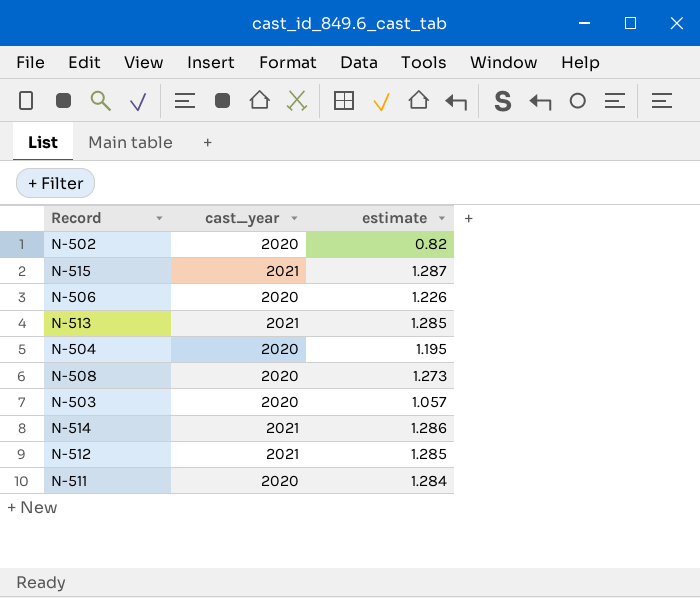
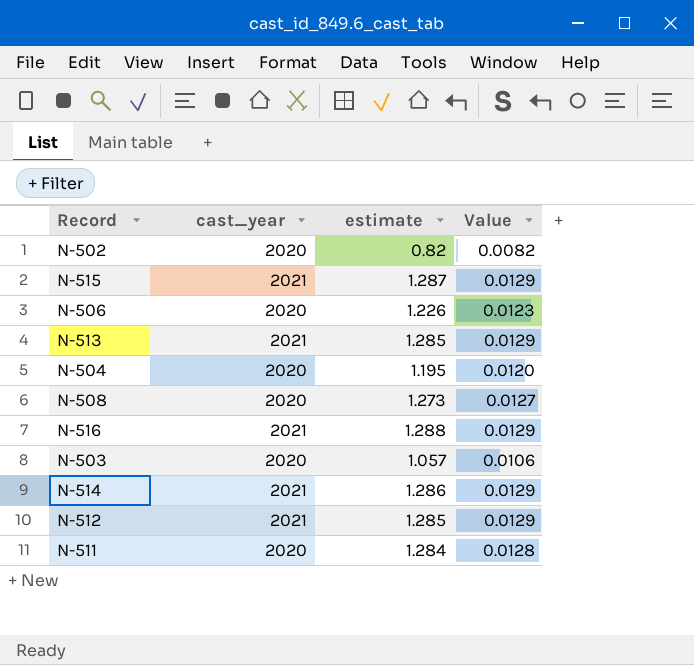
column Value | formula: none -> [estimate] * 0.01
row N-516: none -> 2021 | 1.288 | 0.0129

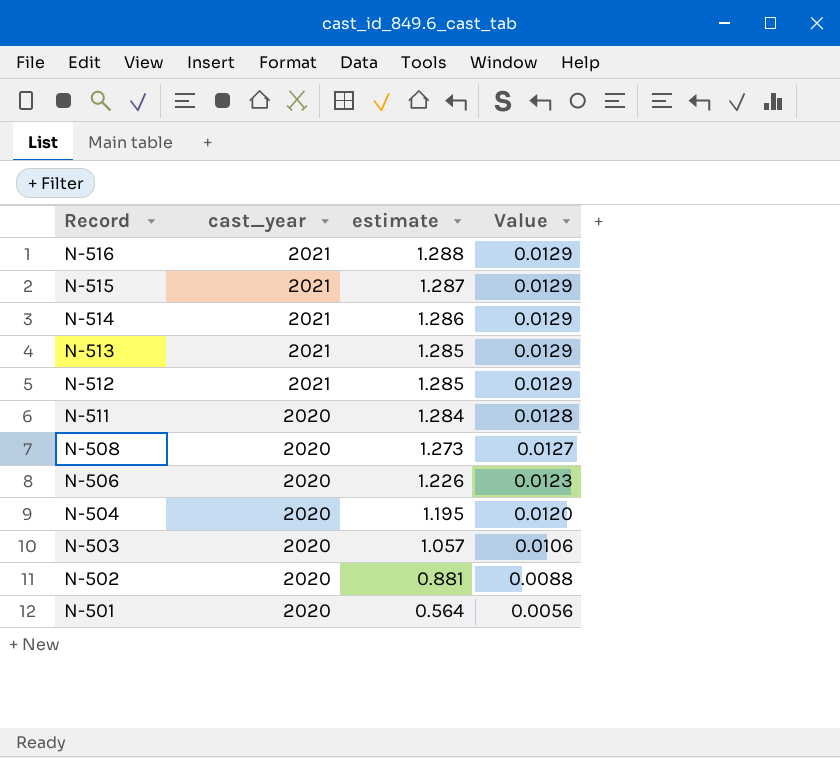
row order: none -> Record descending
N-502 | estimate: 0.82 -> 0.881
N-502 | Value: 0.0082 -> 0.0088
row N-501: none -> 2020 | 0.564 | 0.0056

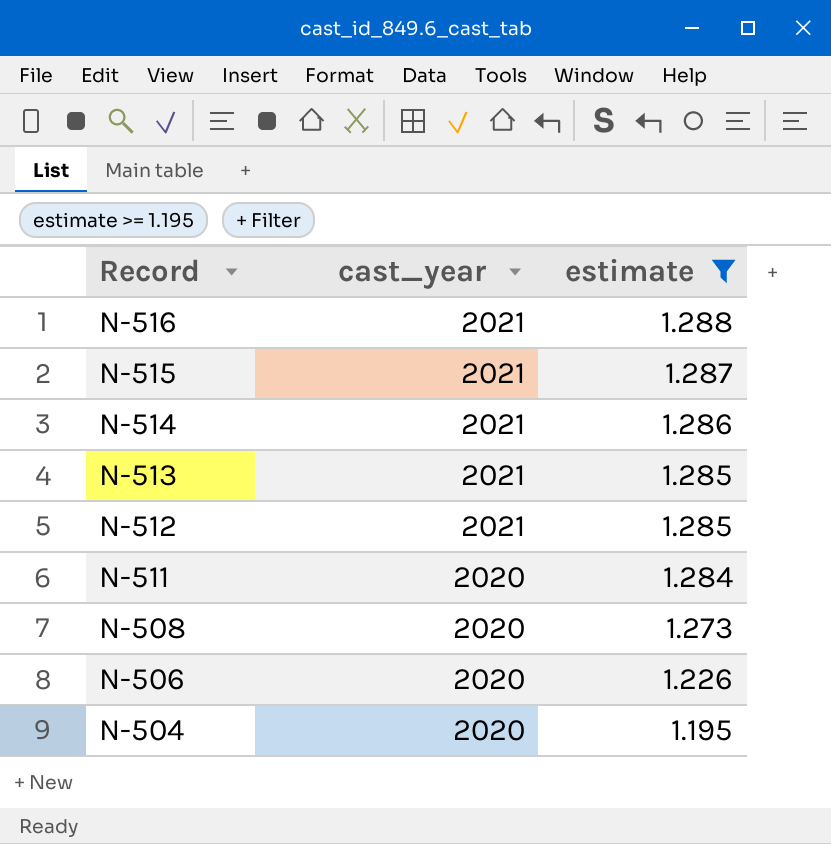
filter: none -> estimate >= 1.195
column Value | formula: [estimate] * 0.01 -> none

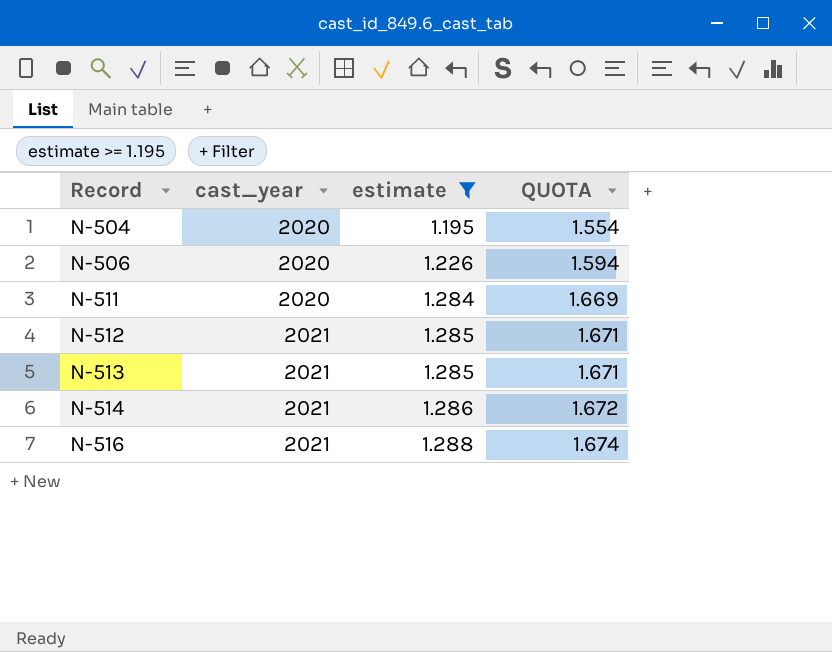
row order: Record descending -> Record ascending
column QUOTA | formula: none -> [estimate] * 1.3
row N-515: 2021 | 1.287 -> none
row N-508: 2020 | 1.273 -> none

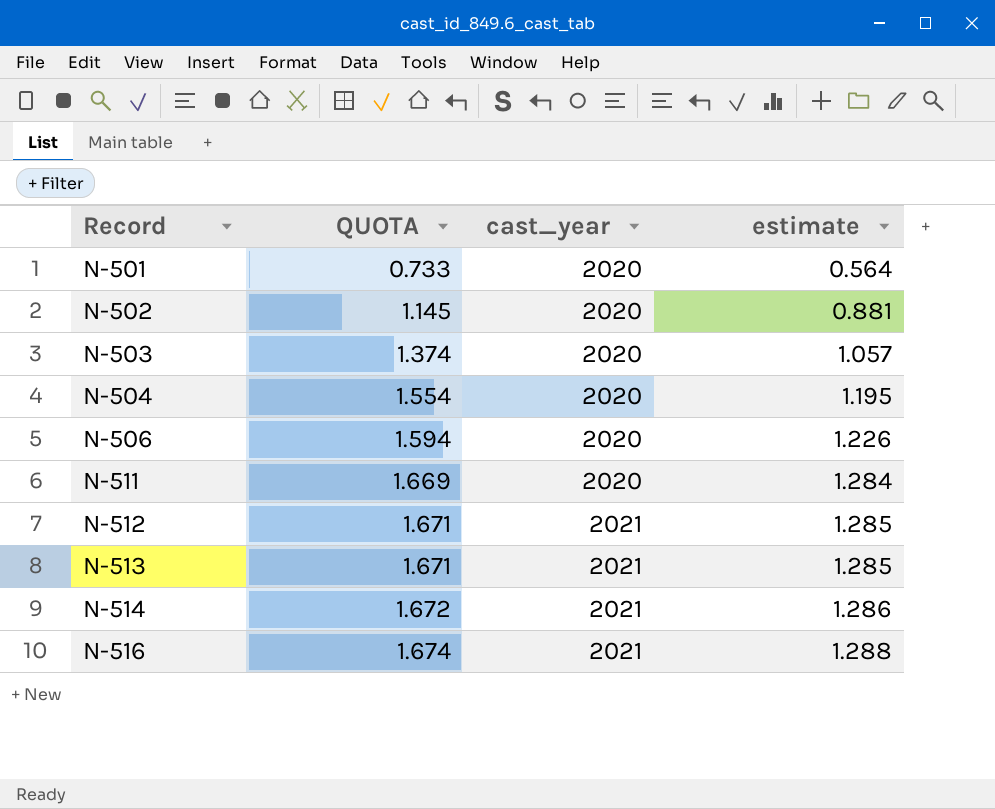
filter: estimate >= 1.195 -> none
column QUOTA | position: 4 -> 2

